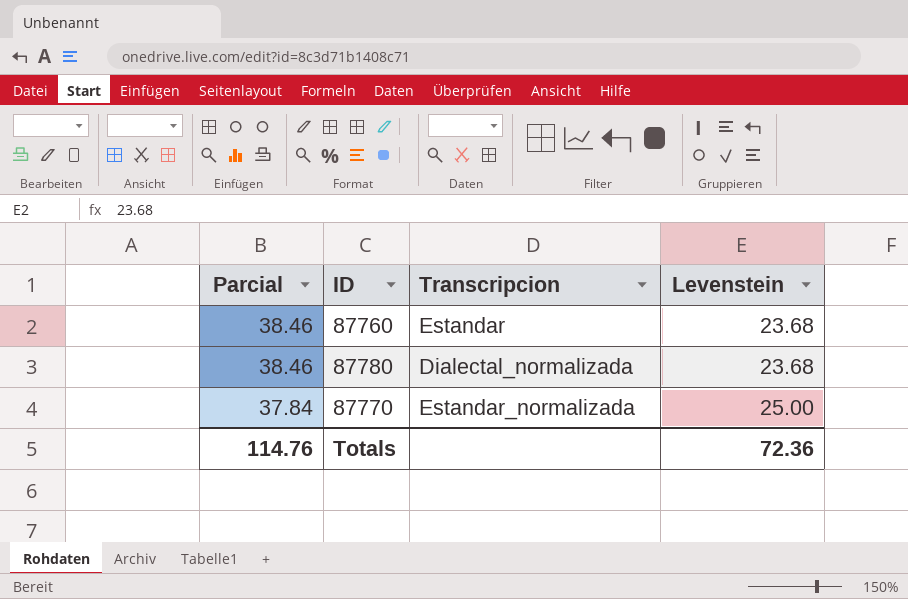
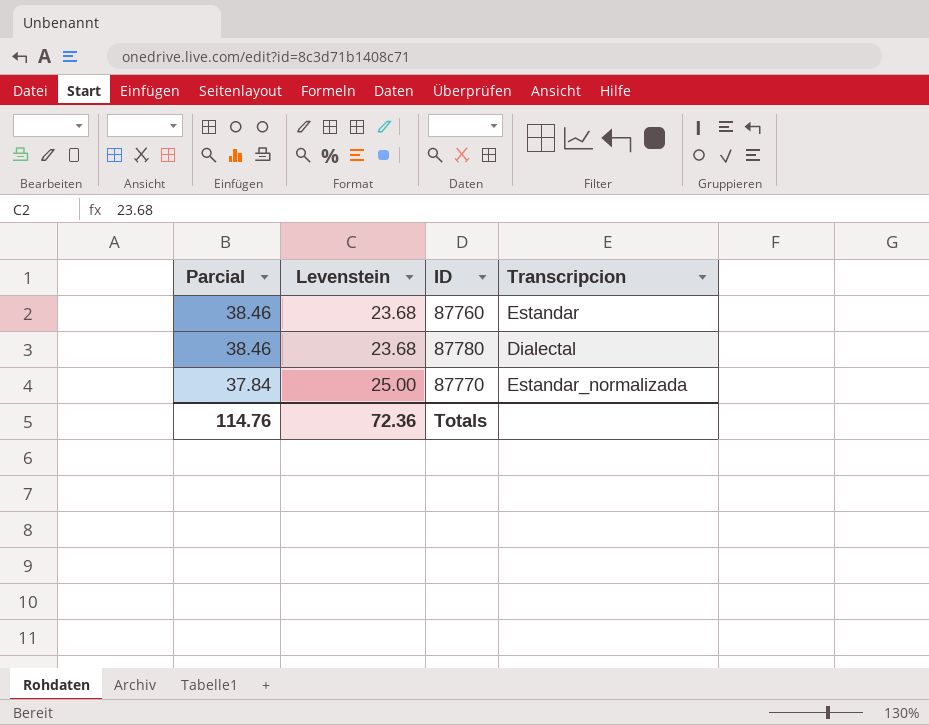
column Levenstein | position: 4 -> 2
87780 | Transcripcion: Dialectal_normalizada -> Dialectal

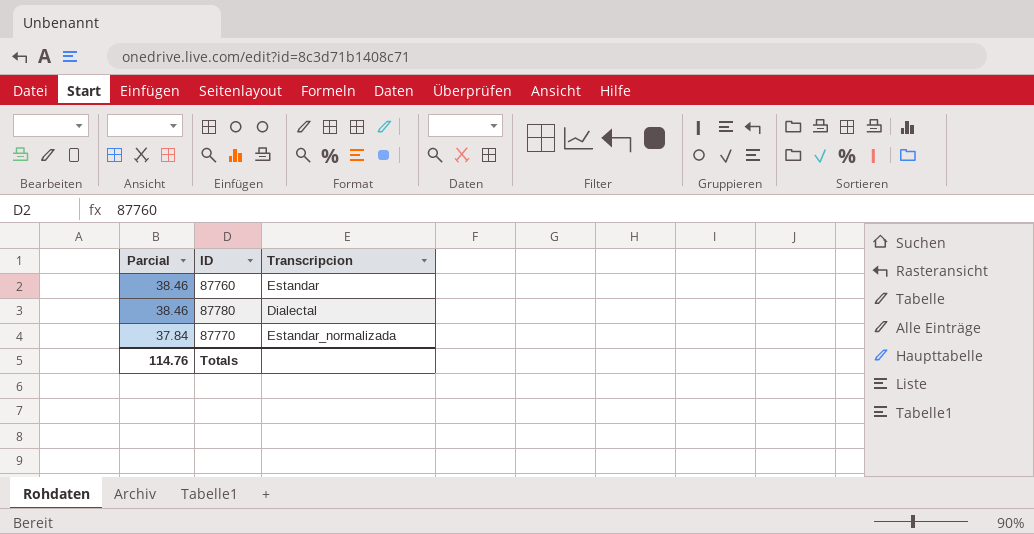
column Levenstein | position: 2 -> none

